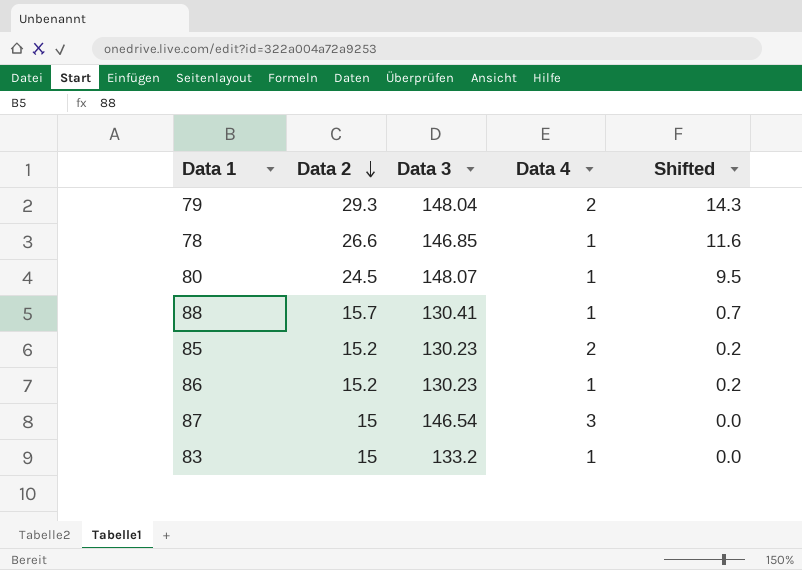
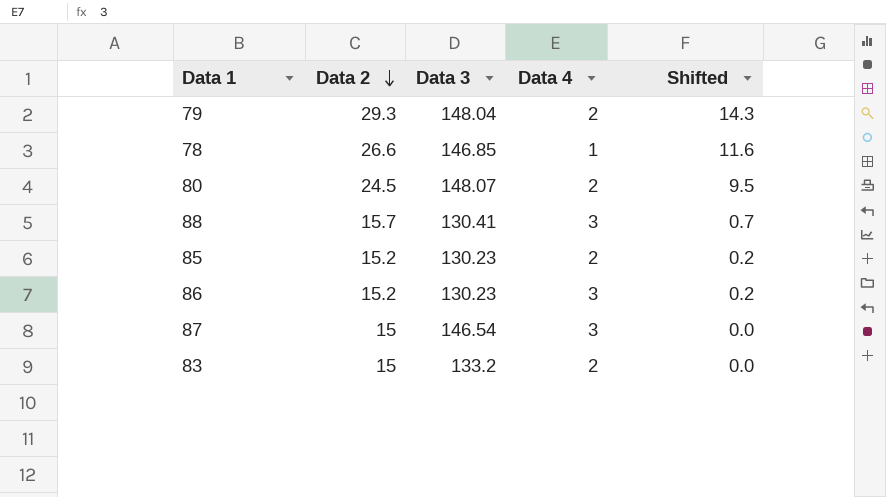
80 | Data 4: 1 -> 2
88 | Data 4: 1 -> 3
86 | Data 4: 1 -> 3
83 | Data 4: 1 -> 2

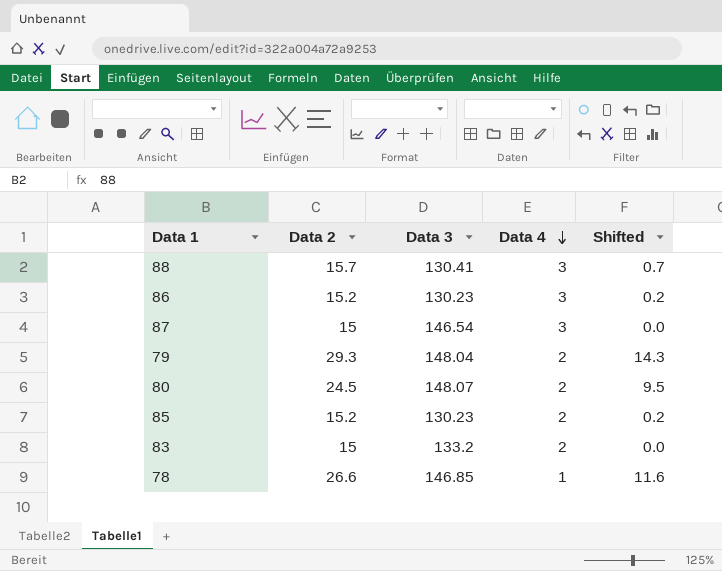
row order: Data 2 descending -> Data 4 descending

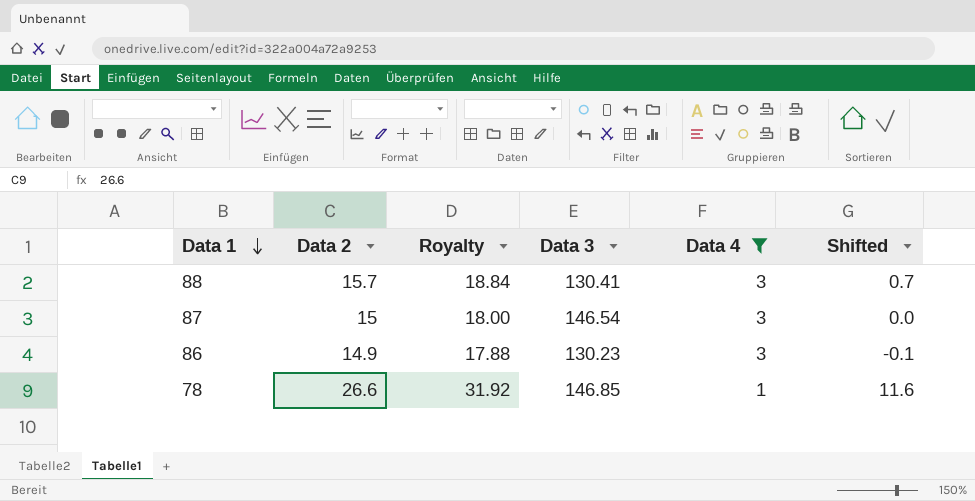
filter: none -> Data 4 != 2
row order: Data 4 descending -> Data 1 descending
column Royalty | formula: none -> [Data 2] * 1.2
86 | Data 2: 15.2 -> 14.9
86 | Shifted: 0.2 -> -0.1

